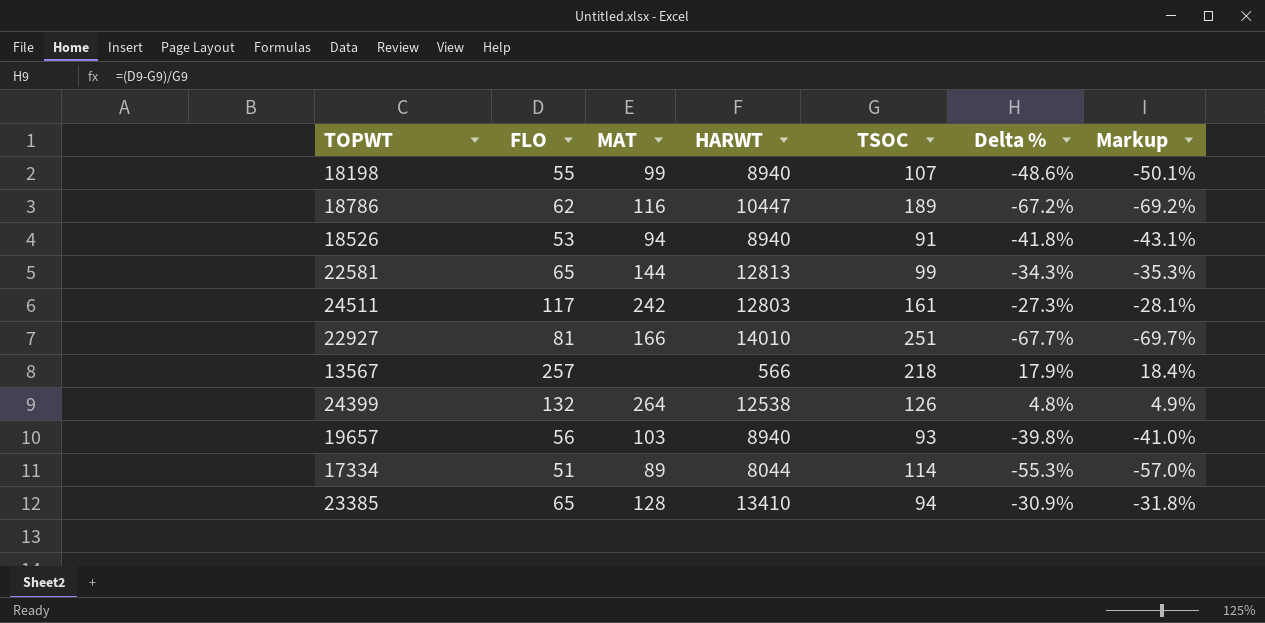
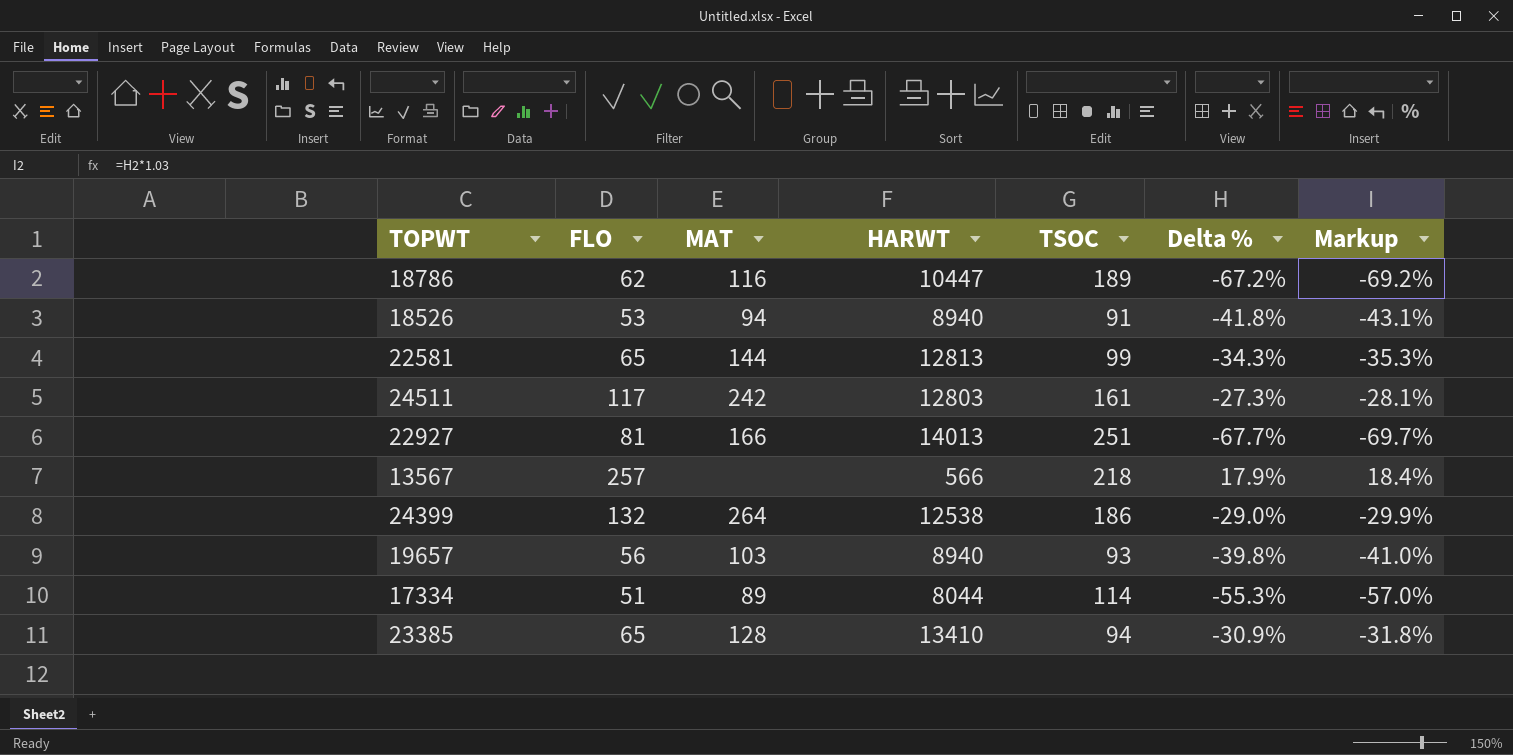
row 18198: 55 | 99 | 8940 | 107 | -48.6% | -50.1% -> none
22927 | HARWT: 14010 -> 14013
24399 | TSOC: 126 -> 186
24399 | Delta %: 4.8% -> -29.0%
24399 | Markup: 4.9% -> -29.9%

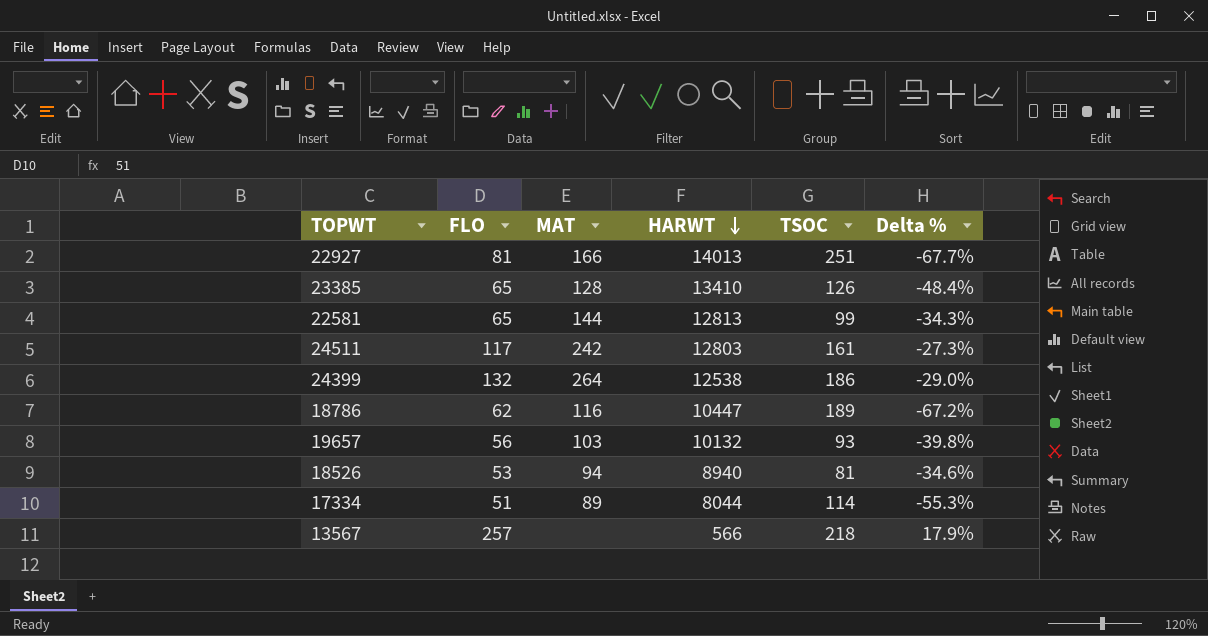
row order: none -> HARWT descending
column Markup | formula: [Delta %] * 1.03 -> none
23385 | TSOC: 94 -> 126
23385 | Delta %: -30.9% -> -48.4%
19657 | HARWT: 8940 -> 10132
18526 | TSOC: 91 -> 81
18526 | Delta %: -41.8% -> -34.6%

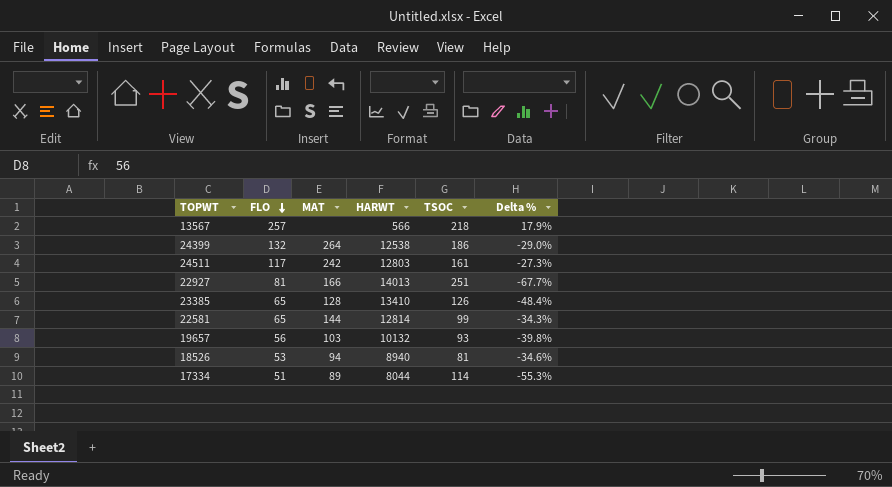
row order: HARWT descending -> FLO descending
row 18786: 62 | 116 | 10447 | 189 | -67.2% -> none
22581 | HARWT: 12813 -> 12814

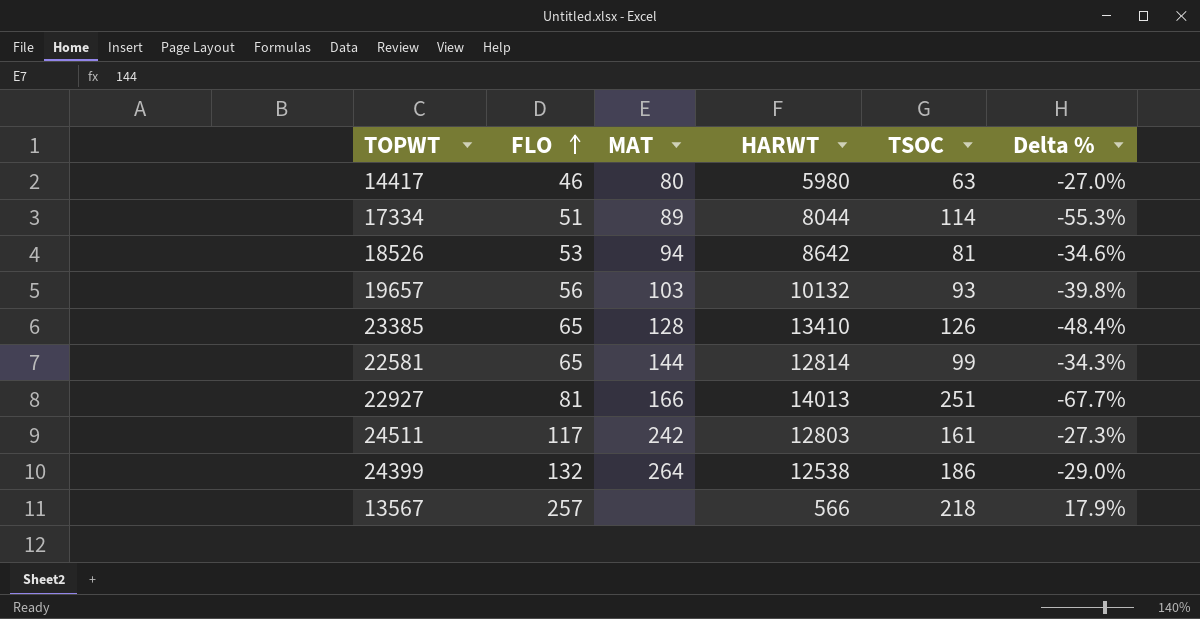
row order: FLO descending -> FLO ascending
row 14417: none -> 46 | 80 | 5980 | 63 | -27.0%
18526 | HARWT: 8940 -> 8642

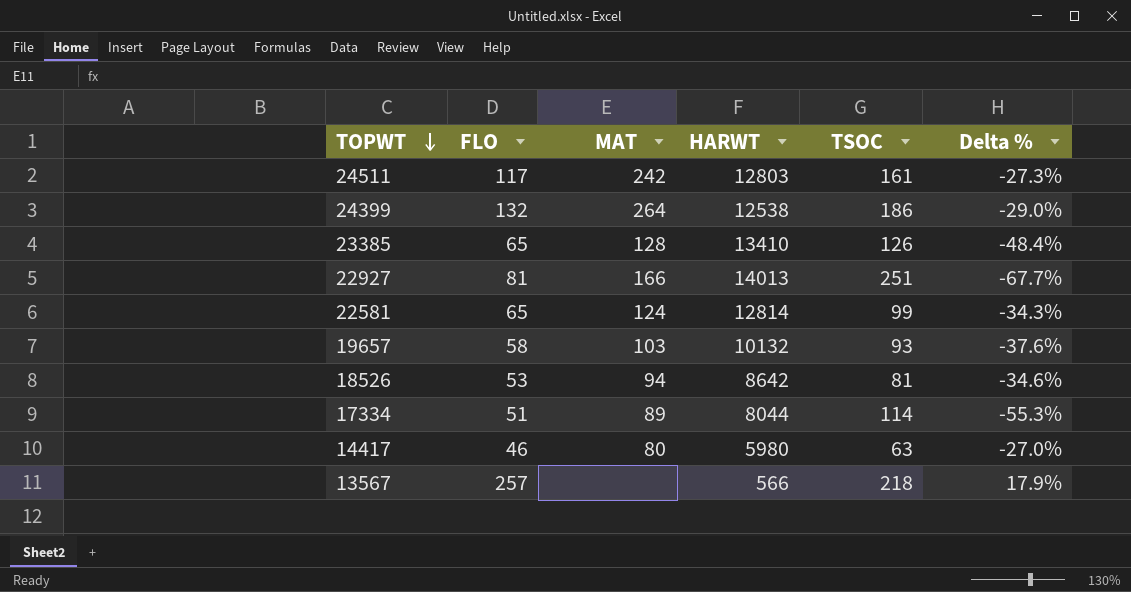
row order: FLO ascending -> TOPWT descending
22581 | MAT: 144 -> 124
19657 | FLO: 56 -> 58
19657 | Delta %: -39.8% -> -37.6%

